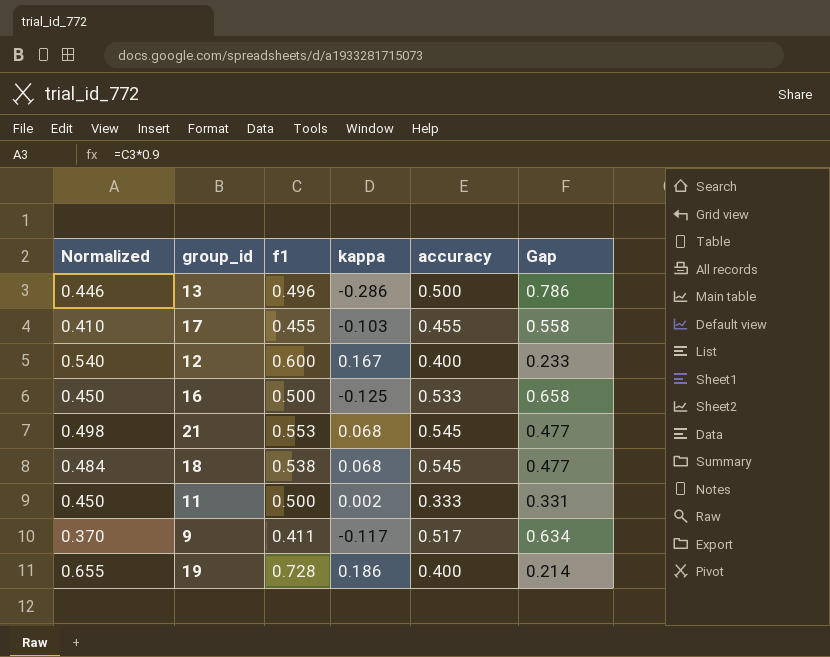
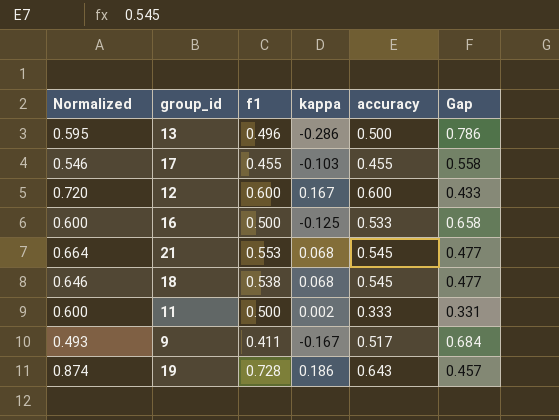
column Normalized | formula: [f1] * 0.9 -> [f1] * 1.2
12 | accuracy: 0.400 -> 0.600
12 | Gap: 0.233 -> 0.433
9 | kappa: -0.117 -> -0.167
9 | Gap: 0.634 -> 0.684
19 | accuracy: 0.400 -> 0.643
19 | Gap: 0.214 -> 0.457

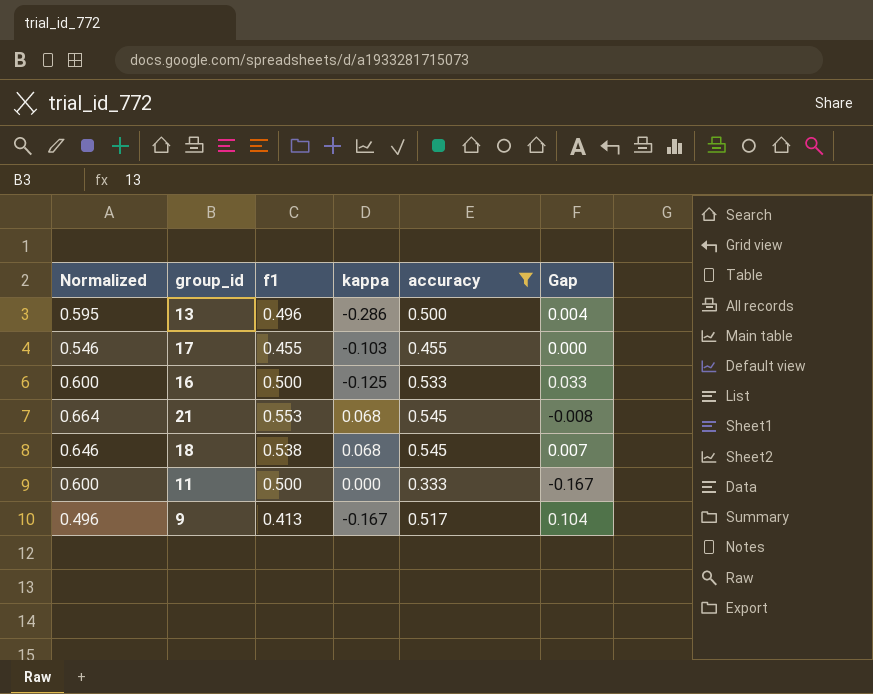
filter: none -> accuracy <= 0.545
column Gap | formula: [accuracy] - [kappa] -> [accuracy] - [f1]
11 | kappa: 0.002 -> 0.000
9 | Normalized: 0.493 -> 0.496
9 | f1: 0.411 -> 0.413

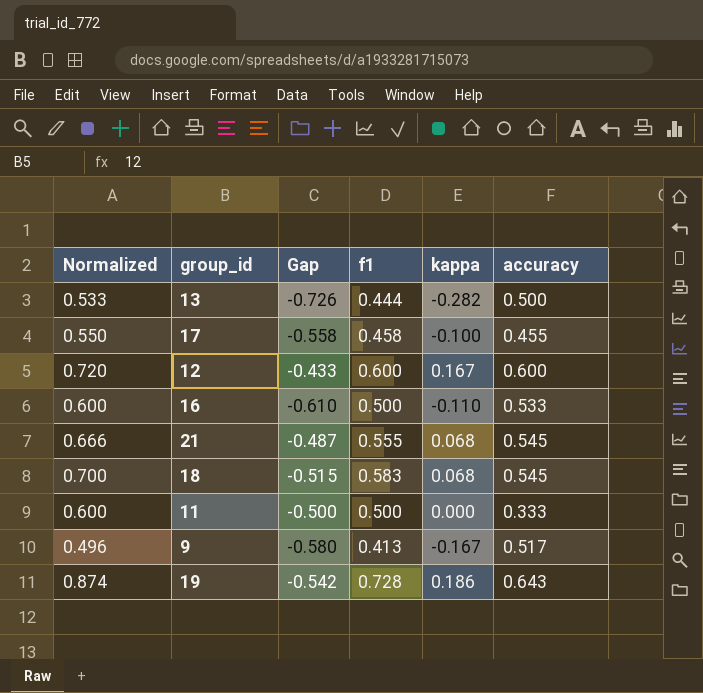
filter: accuracy <= 0.545 -> none
column Gap | formula: [accuracy] - [f1] -> [kappa] - [f1]
column Gap | position: 6 -> 3
13 | Normalized: 0.595 -> 0.533
13 | f1: 0.496 -> 0.444
13 | kappa: -0.286 -> -0.282
17 | Normalized: 0.546 -> 0.550
17 | f1: 0.455 -> 0.458
17 | kappa: -0.103 -> -0.100
16 | kappa: -0.125 -> -0.110
21 | Normalized: 0.664 -> 0.666
21 | f1: 0.553 -> 0.555
18 | Normalized: 0.646 -> 0.700
18 | f1: 0.538 -> 0.583

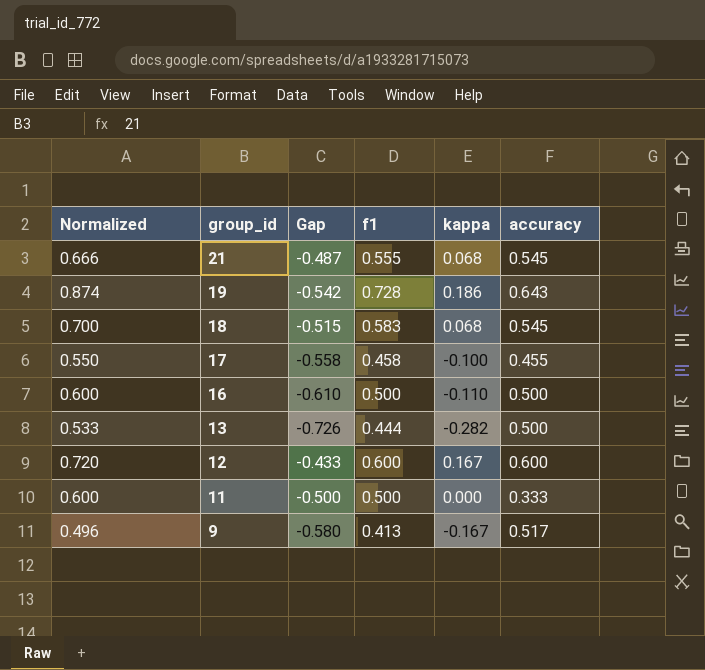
row order: none -> group_id descending
16 | accuracy: 0.533 -> 0.500

